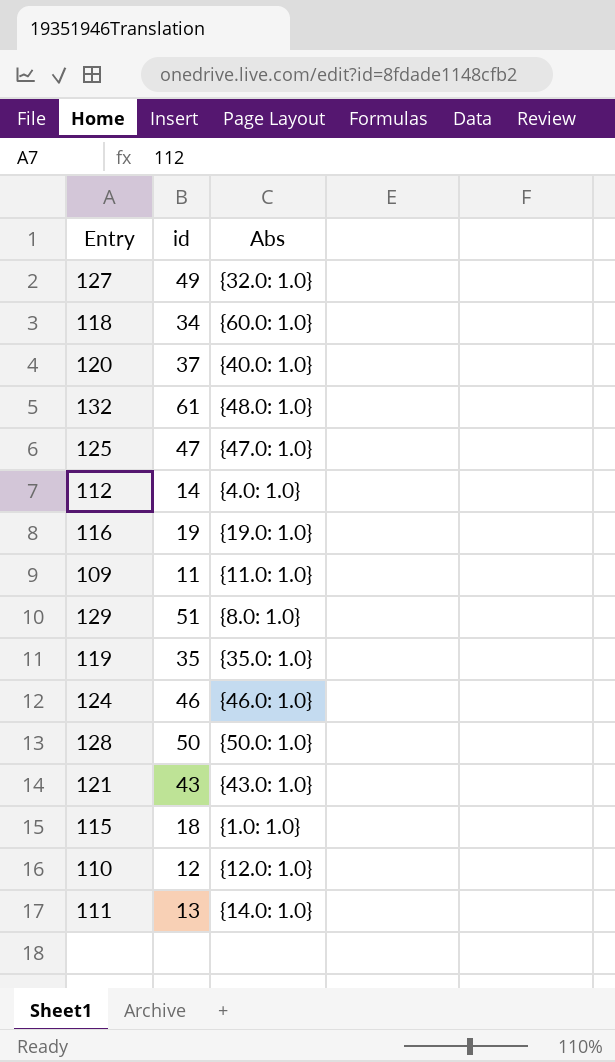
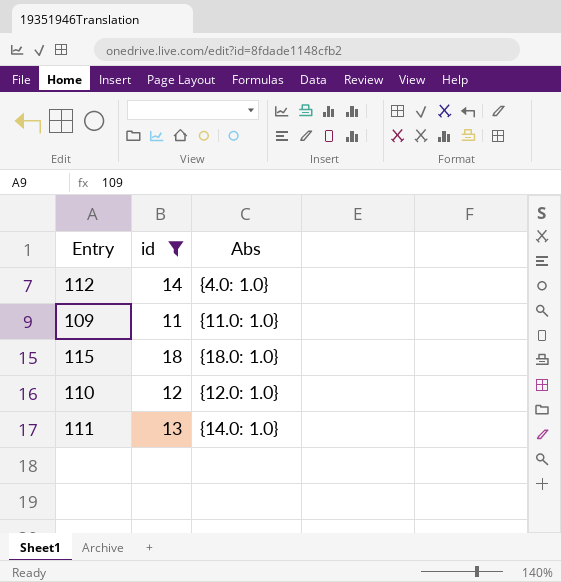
filter: none -> id <= 18
115 | Abs: {1.0: 1.0} -> {18.0: 1.0}

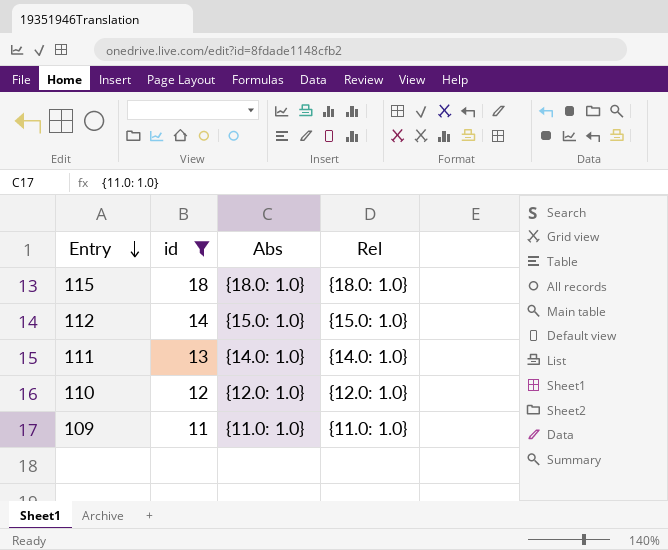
row order: none -> Entry descending
column Rel | position: none -> 4
112 | Abs: {4.0: 1.0} -> {15.0: 1.0}

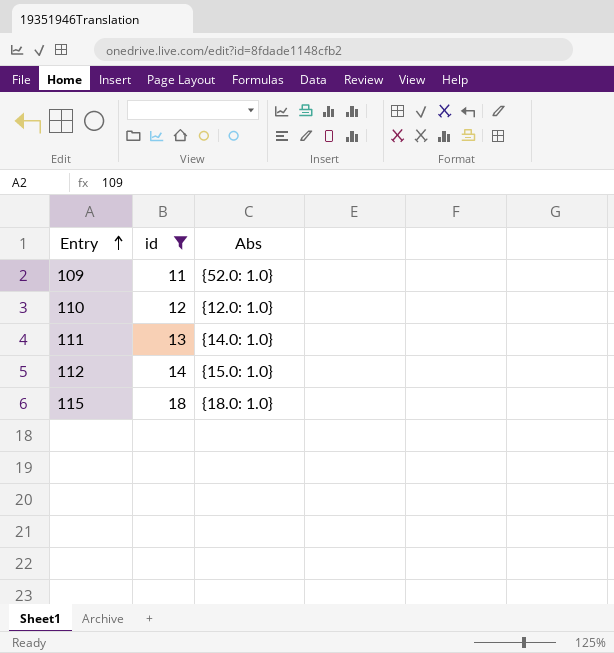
row order: Entry descending -> Entry ascending
column Rel | position: 4 -> none
109 | Abs: {11.0: 1.0} -> {52.0: 1.0}

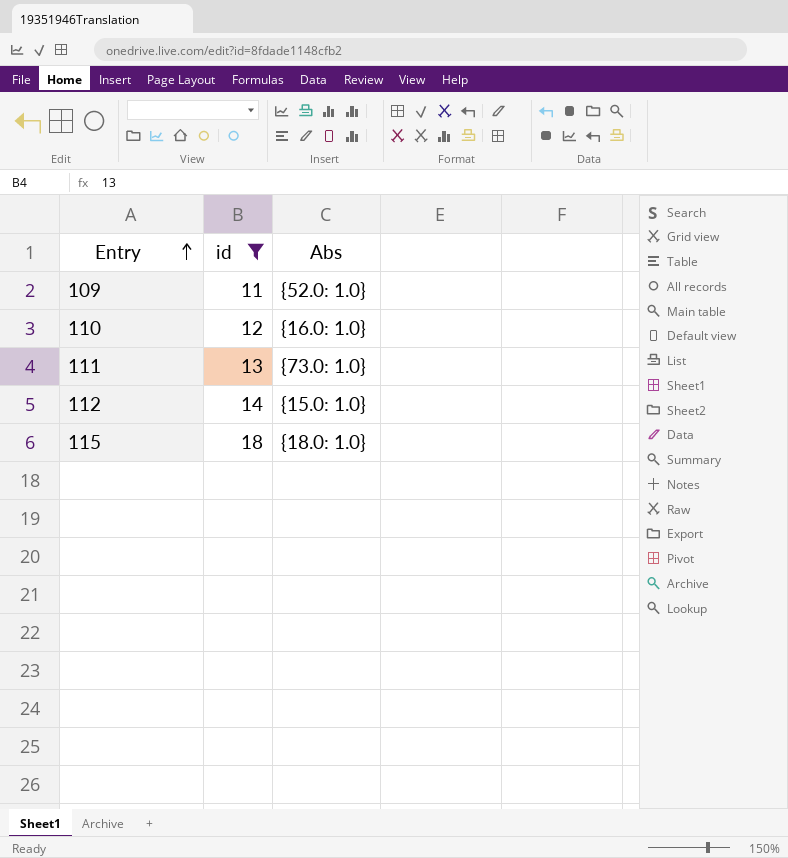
110 | Abs: {12.0: 1.0} -> {16.0: 1.0}
111 | Abs: {14.0: 1.0} -> {73.0: 1.0}

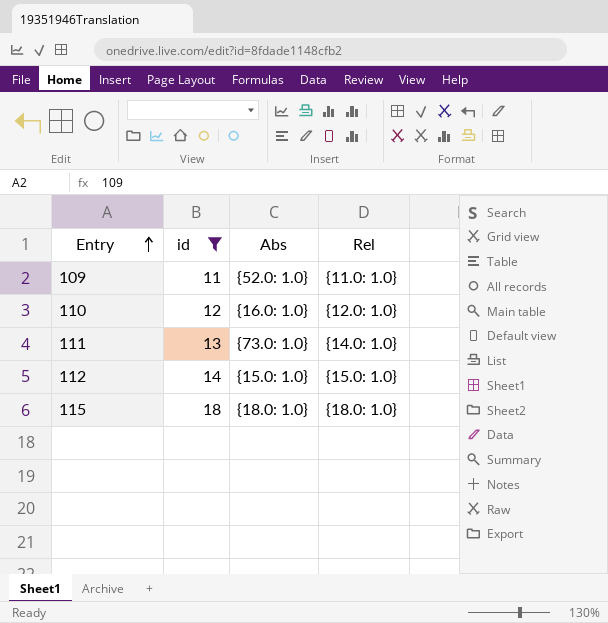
column Rel | position: none -> 4

